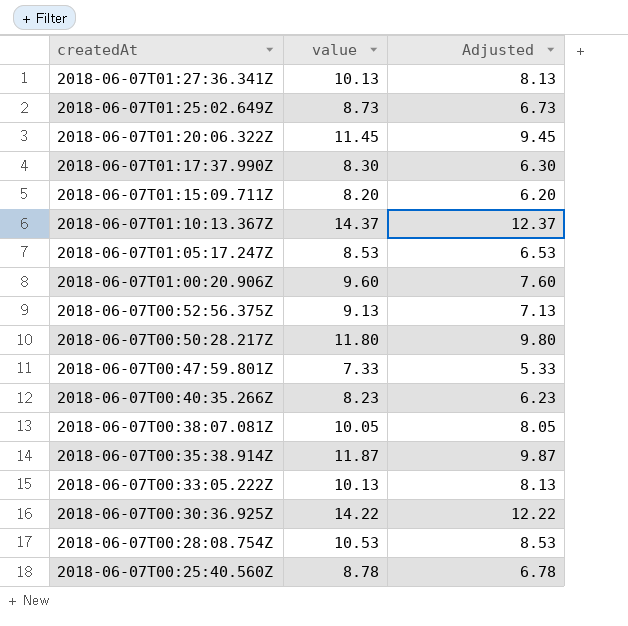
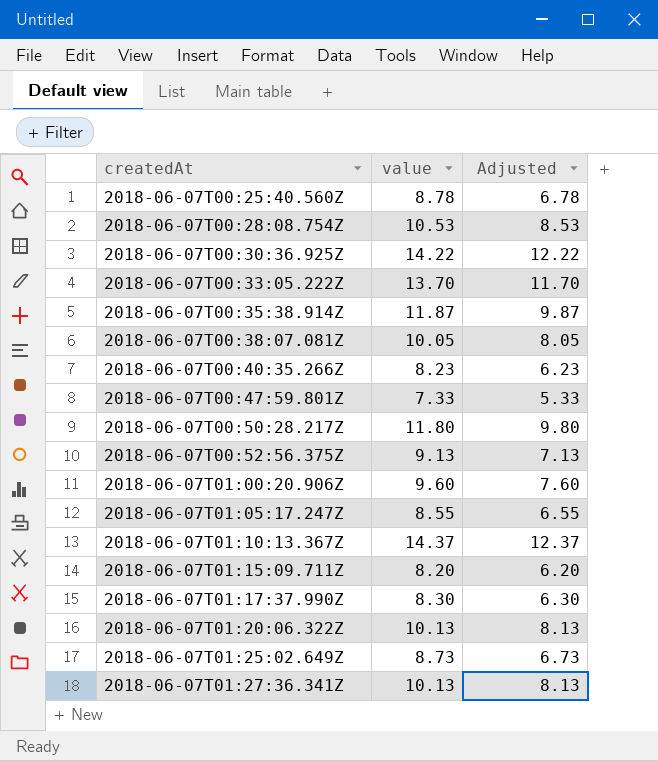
row order: createdAt descending -> createdAt ascending
2018-06-07T00:33:05.222Z | value: 10.13 -> 13.70
2018-06-07T00:33:05.222Z | Adjusted: 8.13 -> 11.70
2018-06-07T01:05:17.247Z | value: 8.53 -> 8.55
2018-06-07T01:05:17.247Z | Adjusted: 6.53 -> 6.55
2018-06-07T01:20:06.322Z | value: 11.45 -> 10.13
2018-06-07T01:20:06.322Z | Adjusted: 9.45 -> 8.13

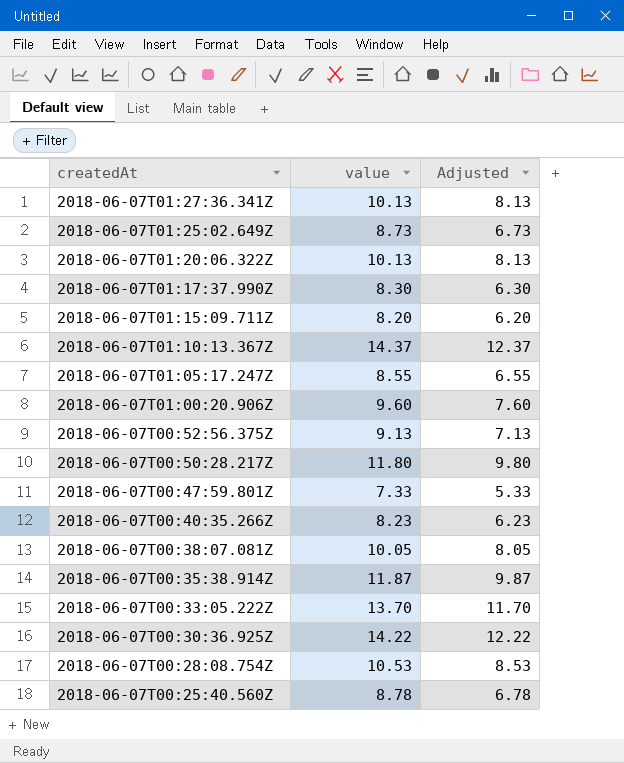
row order: createdAt ascending -> createdAt descending

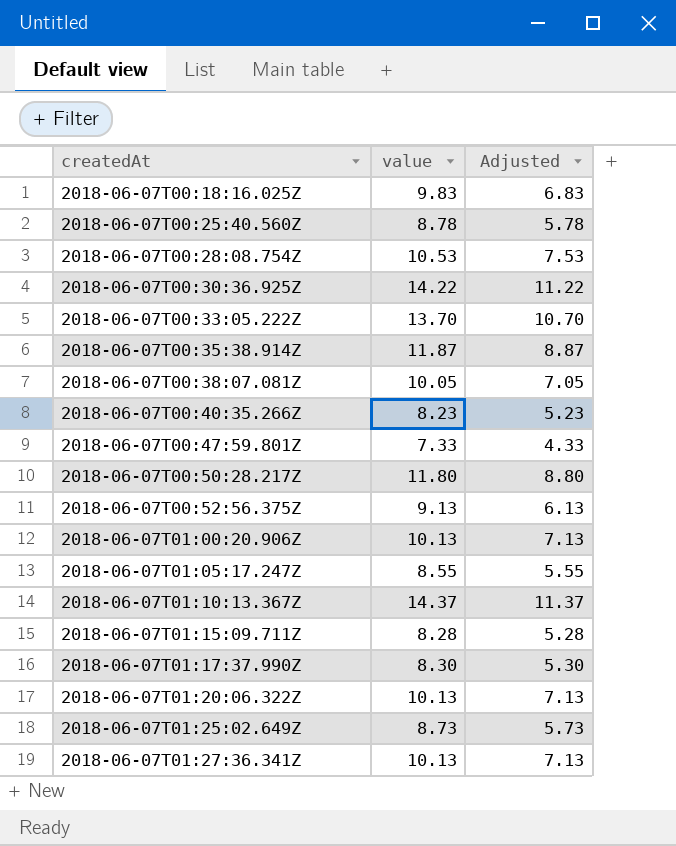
row order: createdAt descending -> createdAt ascending
column Adjusted | formula: [value] - 2 -> [value] - 3
row 2018-06-07T00:18:16.025Z: none -> 9.83 | 6.83
2018-06-07T01:00:20.906Z | value: 9.60 -> 10.13
2018-06-07T01:15:09.711Z | value: 8.20 -> 8.28

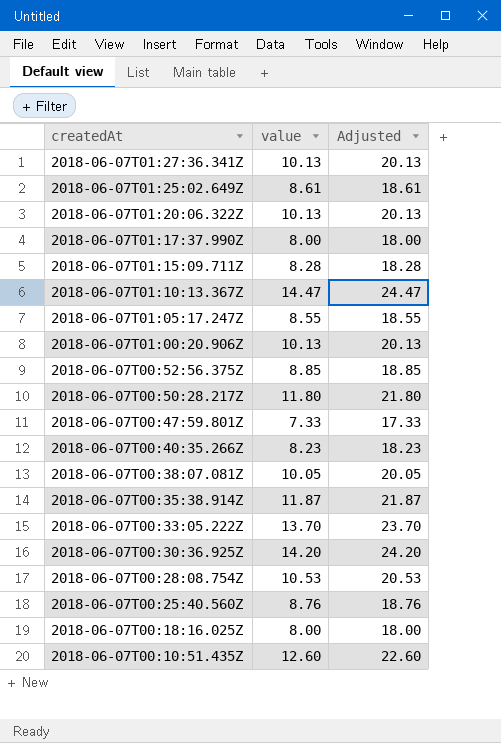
row order: createdAt ascending -> createdAt descending
column Adjusted | formula: [value] - 3 -> [value] + 10
2018-06-07T01:25:02.649Z | value: 8.73 -> 8.61
2018-06-07T01:17:37.990Z | value: 8.30 -> 8.00
2018-06-07T01:10:13.367Z | value: 14.37 -> 14.47
2018-06-07T00:52:56.375Z | value: 9.13 -> 8.85
2018-06-07T00:30:36.925Z | value: 14.22 -> 14.20
2018-06-07T00:25:40.560Z | value: 8.78 -> 8.76
2018-06-07T00:18:16.025Z | value: 9.83 -> 8.00
row 2018-06-07T00:10:51.435Z: none -> 12.60 | 22.60

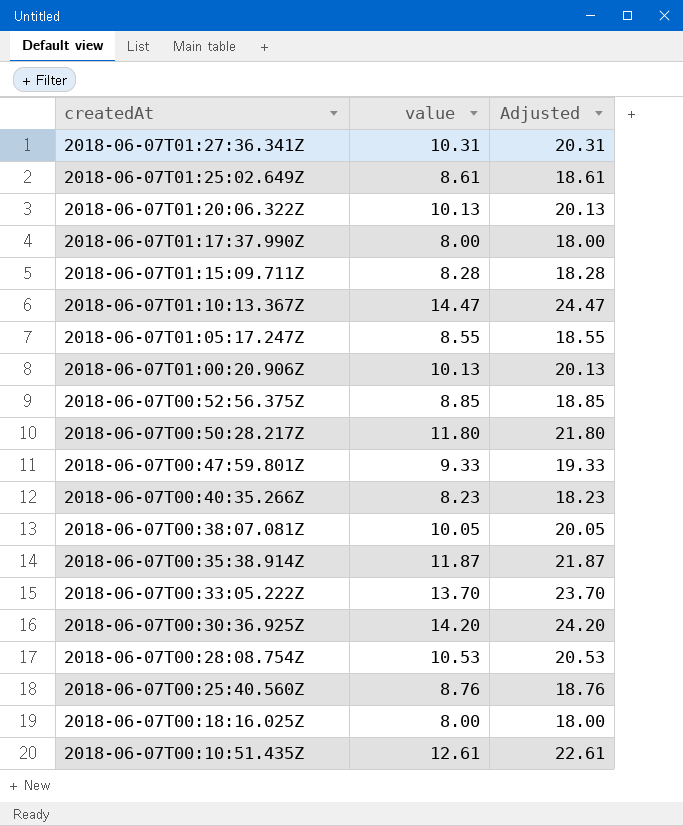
2018-06-07T01:27:36.341Z | value: 10.13 -> 10.31
2018-06-07T01:27:36.341Z | Adjusted: 20.13 -> 20.31
2018-06-07T00:47:59.801Z | value: 7.33 -> 9.33
2018-06-07T00:47:59.801Z | Adjusted: 17.33 -> 19.33
2018-06-07T00:10:51.435Z | value: 12.60 -> 12.61
2018-06-07T00:10:51.435Z | Adjusted: 22.60 -> 22.61

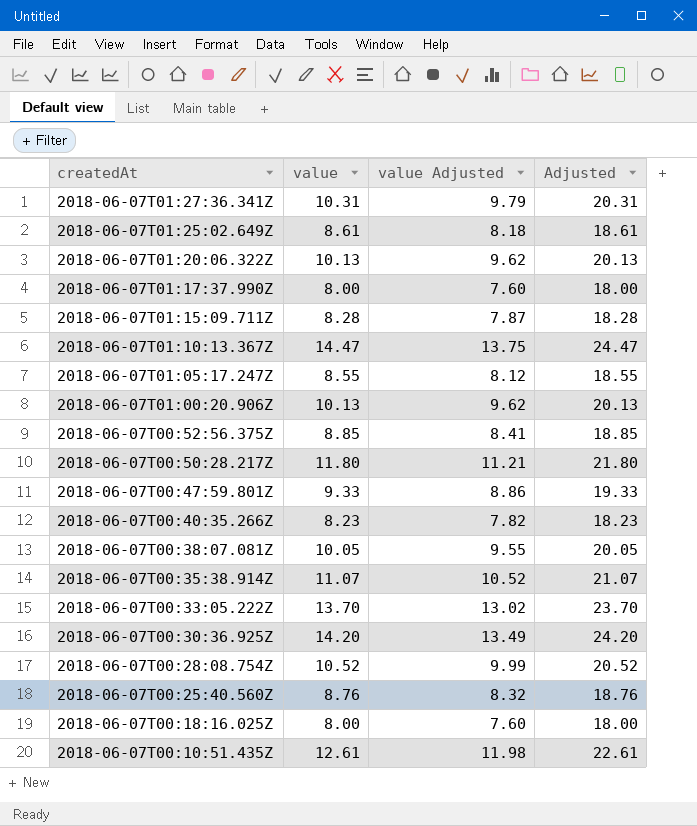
column value Adjusted | formula: none -> [value] * 0.95
2018-06-07T00:35:38.914Z | value: 11.87 -> 11.07
2018-06-07T00:35:38.914Z | Adjusted: 21.87 -> 21.07
2018-06-07T00:28:08.754Z | value: 10.53 -> 10.52
2018-06-07T00:28:08.754Z | Adjusted: 20.53 -> 20.52

